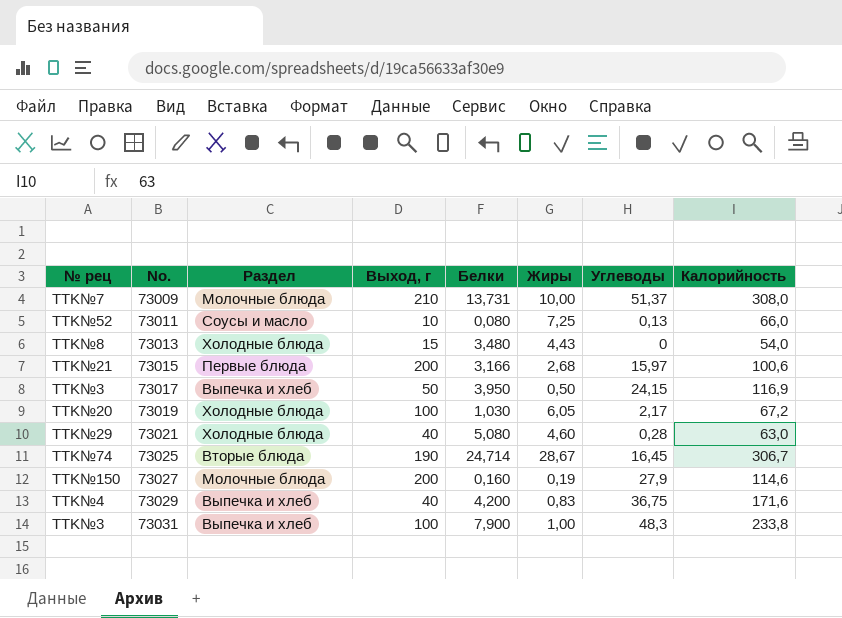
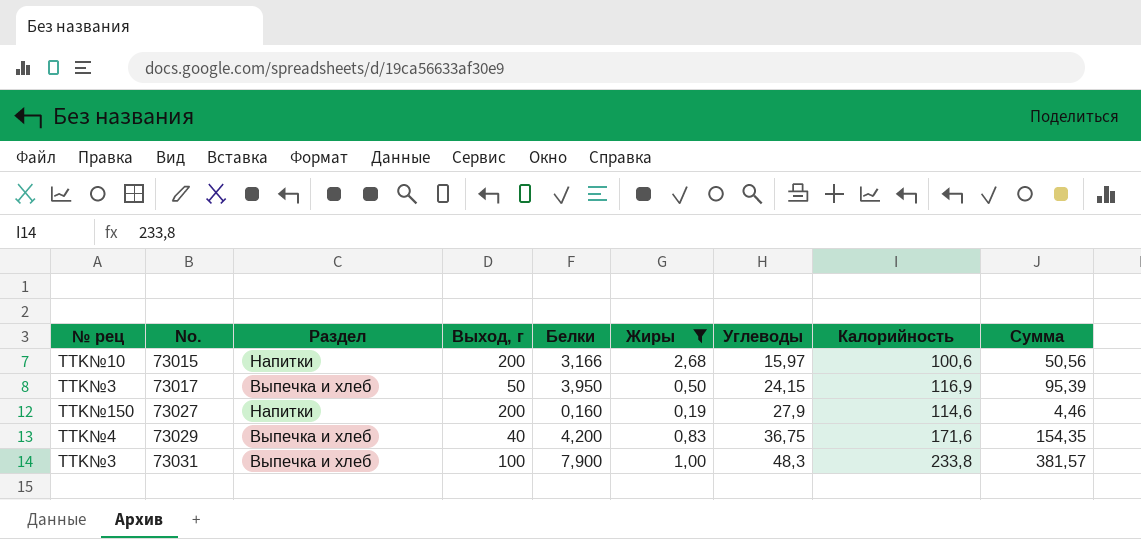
filter: none -> Жиры <= 2,68
column Сумма | formula: none -> [Белки] * [Углеводы]
73015 | № рец: TTK№21 -> TTK№10
73015 | Раздел: Первые блюда -> Напитки
73027 | Раздел: Молочные блюда -> Напитки

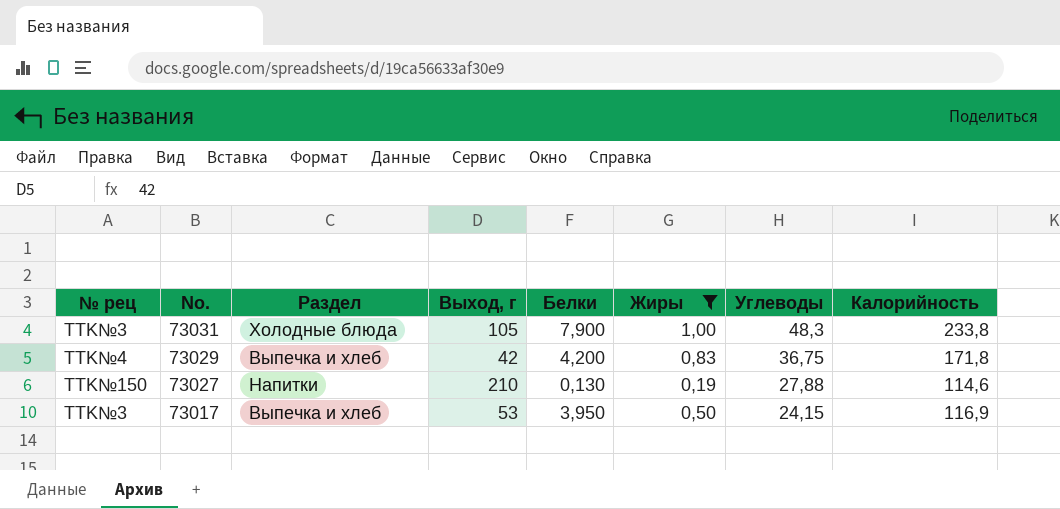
row order: No. ascending -> No. descending
column Сумма | formula: [Белки] * [Углеводы] -> none
row 73015: TTK№10 | Напитки | 200 | 3,166 | 2,68 | 15,97 | 100,6 | 50,56 -> none
73031 | Раздел: Выпечка и хлеб -> Холодные блюда
73031 | Выход, г: 100 -> 105
73029 | Выход, г: 40 -> 42
73029 | Калорийность: 171,6 -> 171,8
73027 | Выход, г: 200 -> 210
73027 | Белки: 0,160 -> 0,130
73027 | Углеводы: 27,9 -> 27,88
73017 | Выход, г: 50 -> 53

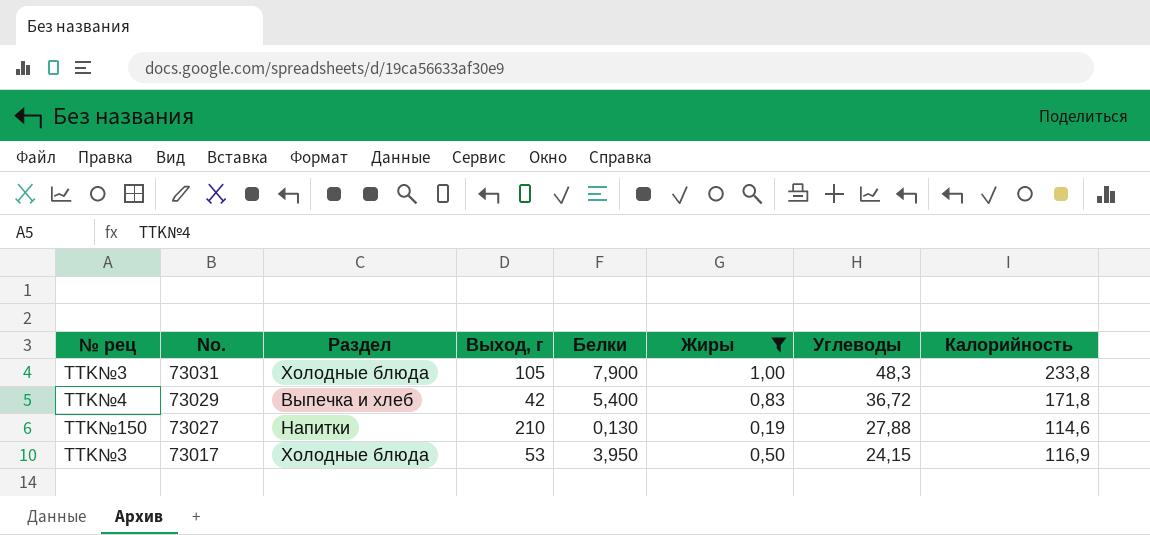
73029 | Белки: 4,200 -> 5,400
73029 | Углеводы: 36,75 -> 36,72
73017 | Раздел: Выпечка и хлеб -> Холодные блюда

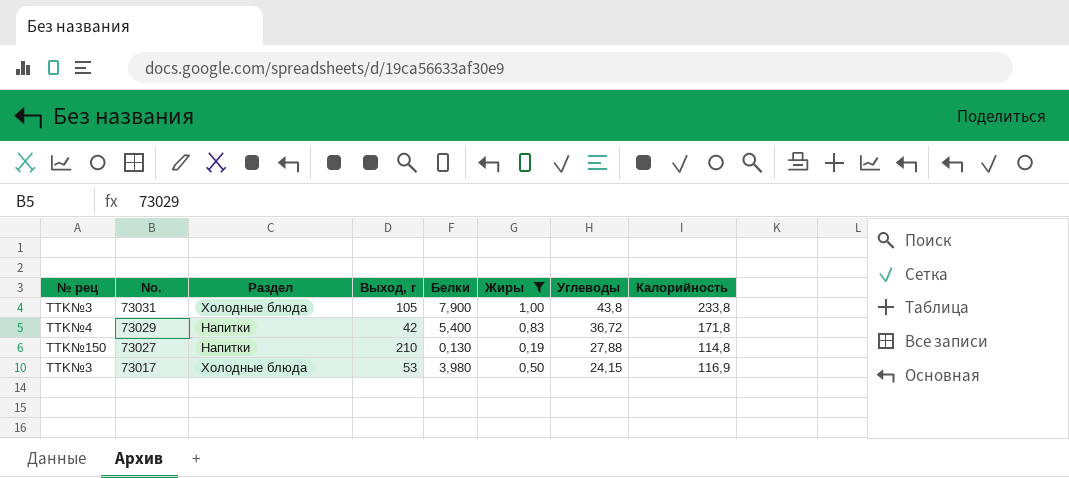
73031 | Углеводы: 48,3 -> 43,8
73029 | Раздел: Выпечка и хлеб -> Напитки
73027 | Калорийность: 114,6 -> 114,8
73017 | Белки: 3,950 -> 3,980

